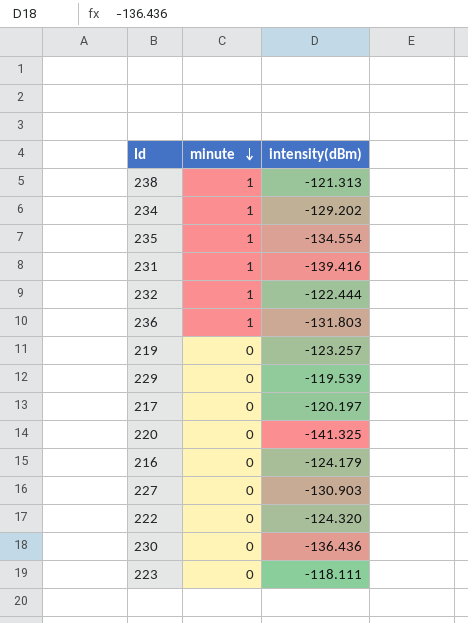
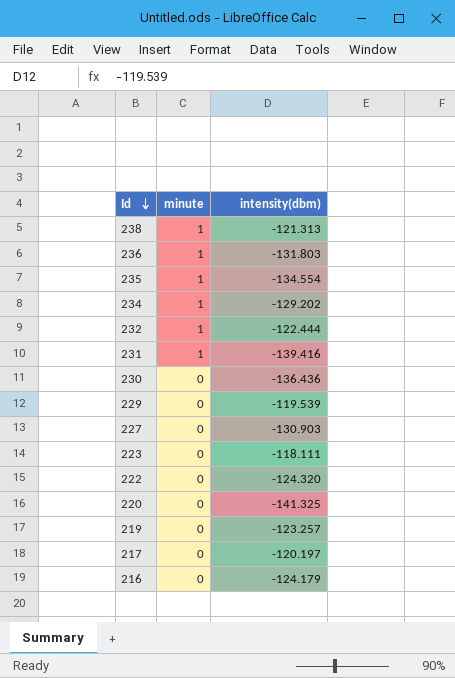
row order: minute descending -> Id descending
column name: intensity(dBm) -> intensity(dbm)

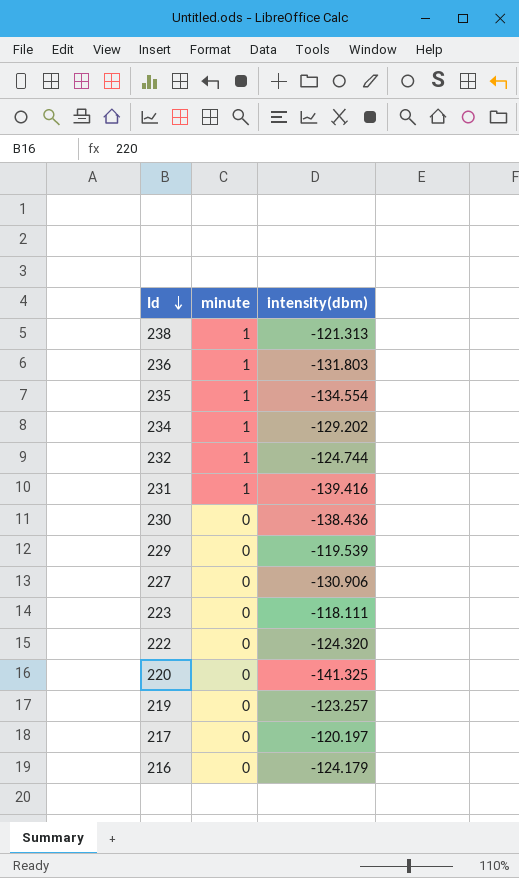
232 | intensity(dbm): -122.444 -> -124.744
230 | intensity(dbm): -136.436 -> -138.436
227 | intensity(dbm): -130.903 -> -130.906

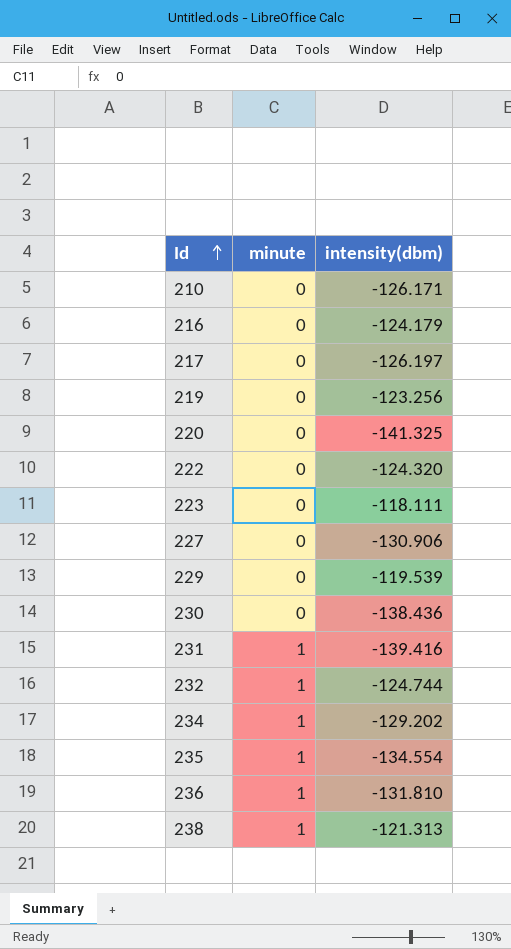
row order: Id descending -> Id ascending
row 210: none -> 0 | -126.171
217 | intensity(dbm): -120.197 -> -126.197
219 | intensity(dbm): -123.257 -> -123.256
236 | intensity(dbm): -131.803 -> -131.810

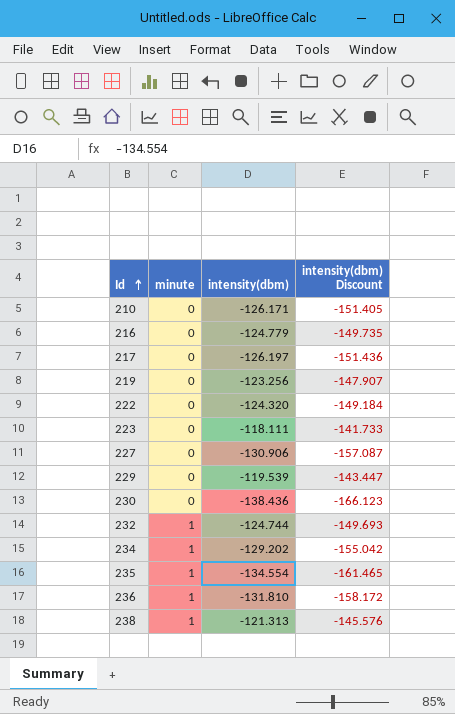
column intensity(dbm) Discount | formula: none -> [intensity(dbm)] * 1.2
row 220: 0 | -141.325 -> none
row 231: 1 | -139.416 -> none
216 | intensity(dbm): -124.179 -> -124.779

